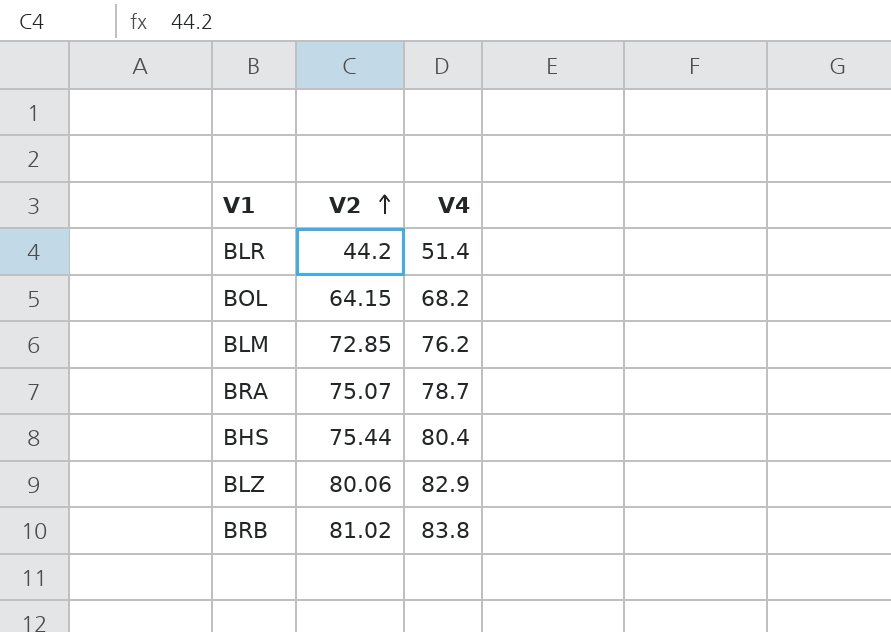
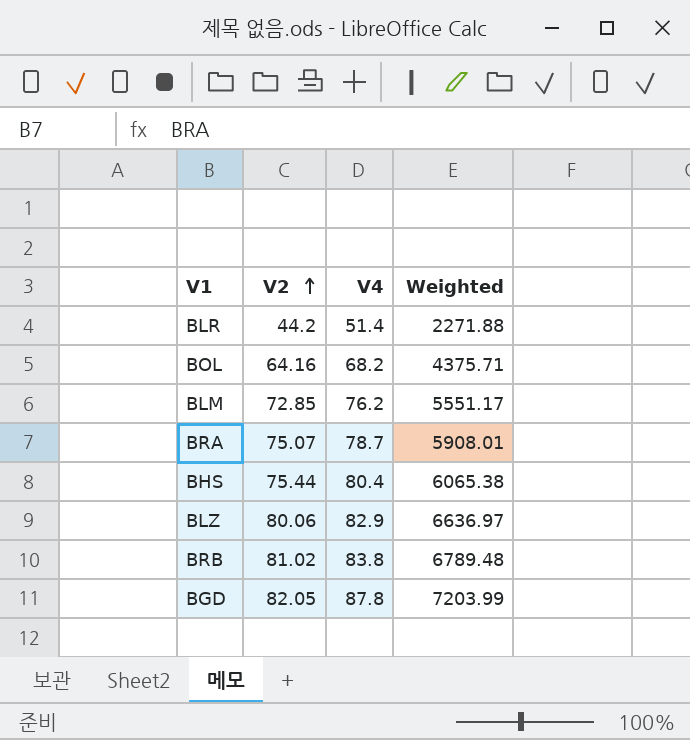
column Weighted | formula: none -> [V2] * [V4]
BOL | V2: 64.15 -> 64.16
row BGD: none -> 82.05 | 87.8 | 7203.99

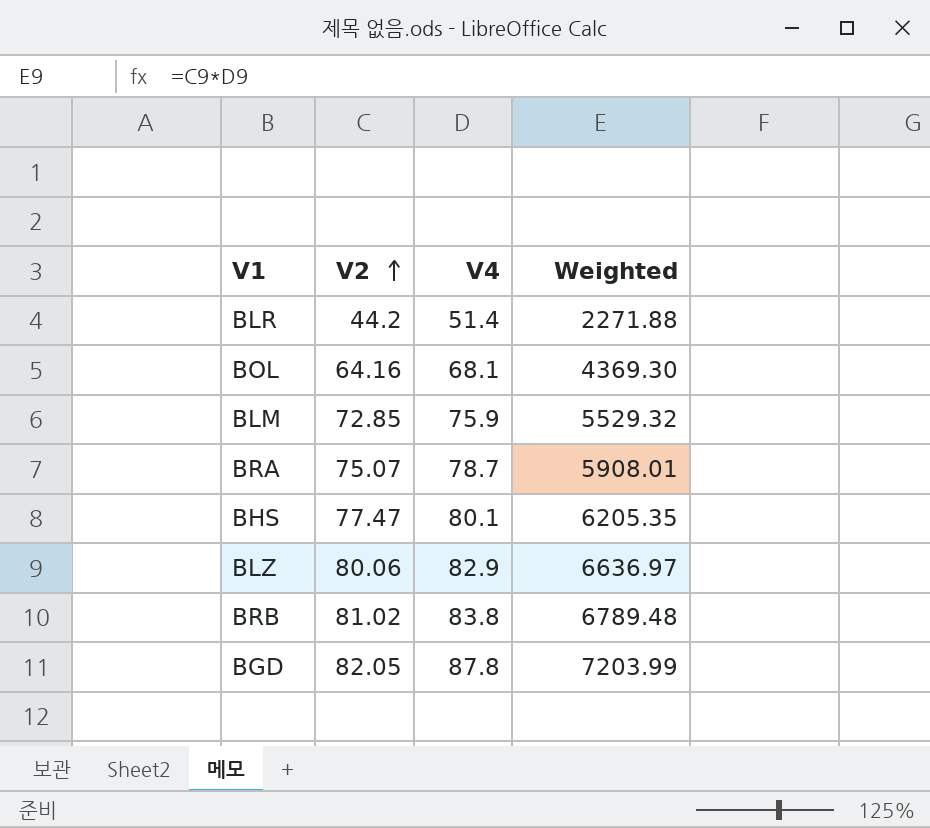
BOL | V4: 68.2 -> 68.1
BOL | Weighted: 4375.71 -> 4369.30
BLM | V4: 76.2 -> 75.9
BLM | Weighted: 5551.17 -> 5529.32
BHS | V2: 75.44 -> 77.47
BHS | V4: 80.4 -> 80.1
BHS | Weighted: 6065.38 -> 6205.35

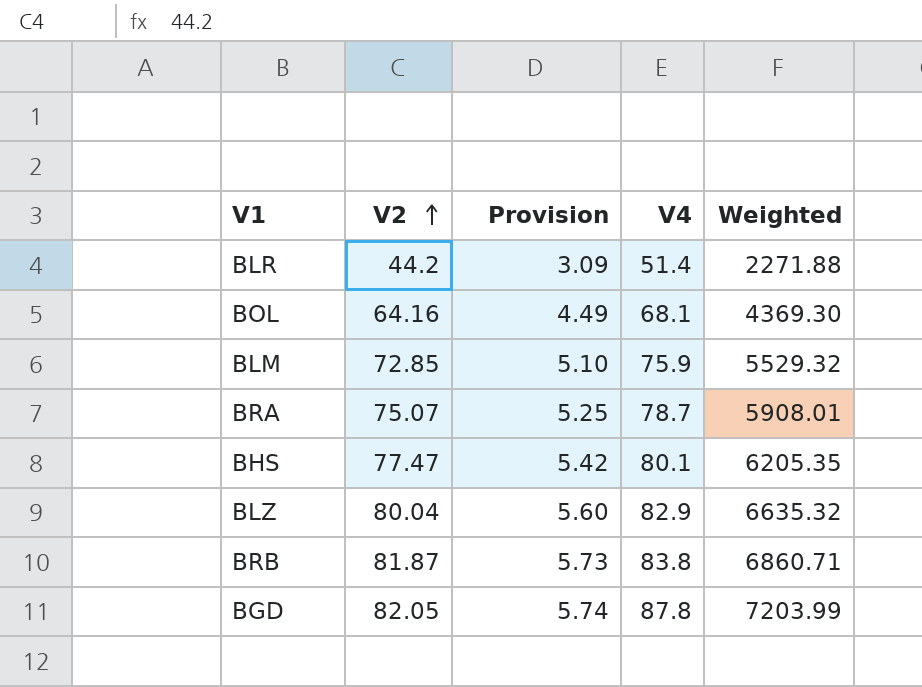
column Provision | formula: none -> [V2] * 0.07
BLZ | V2: 80.06 -> 80.04
BLZ | Weighted: 6636.97 -> 6635.32
BRB | V2: 81.02 -> 81.87
BRB | Weighted: 6789.48 -> 6860.71

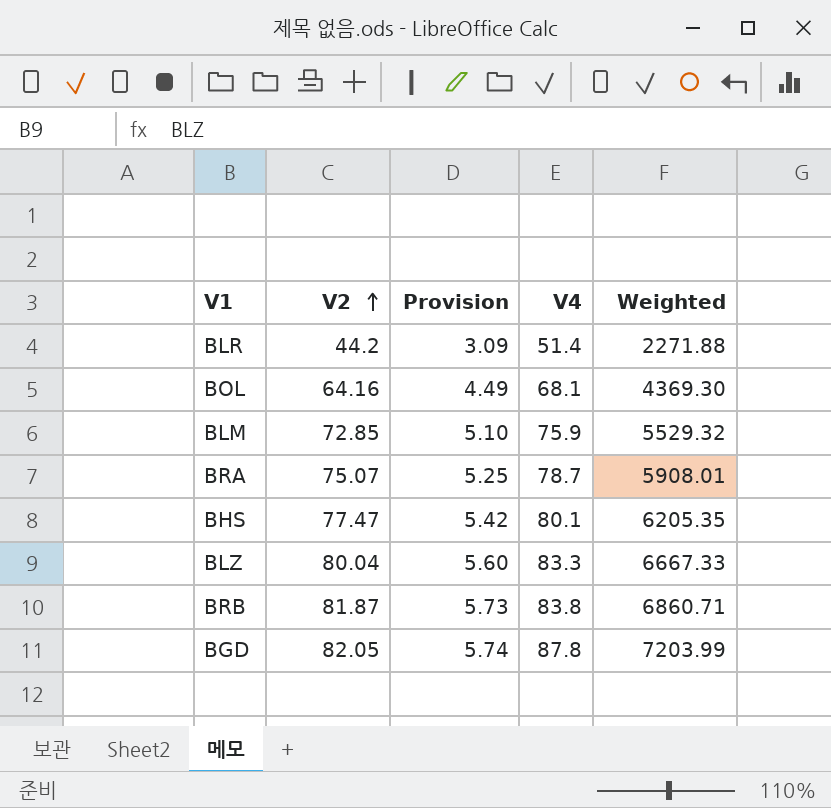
BLZ | V4: 82.9 -> 83.3
BLZ | Weighted: 6635.32 -> 6667.33

